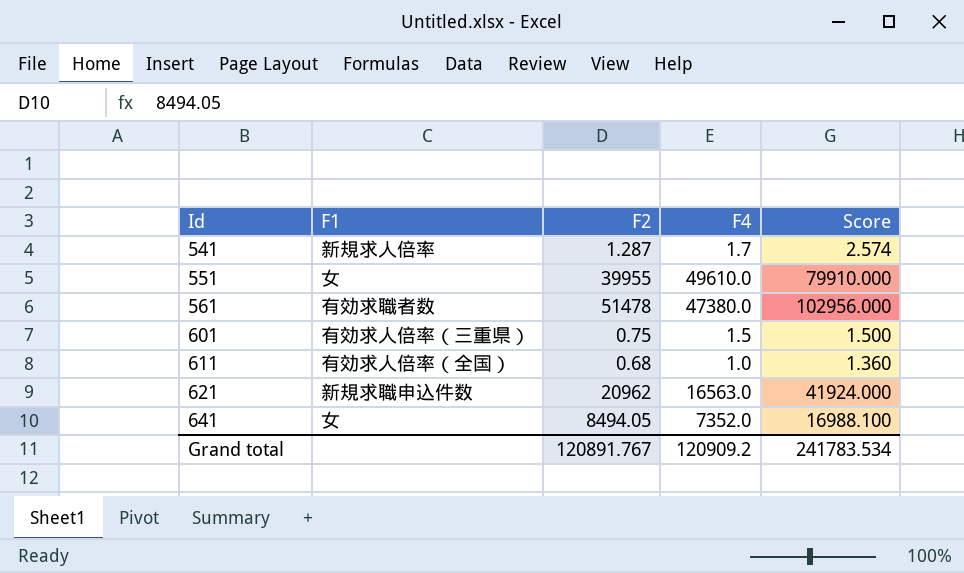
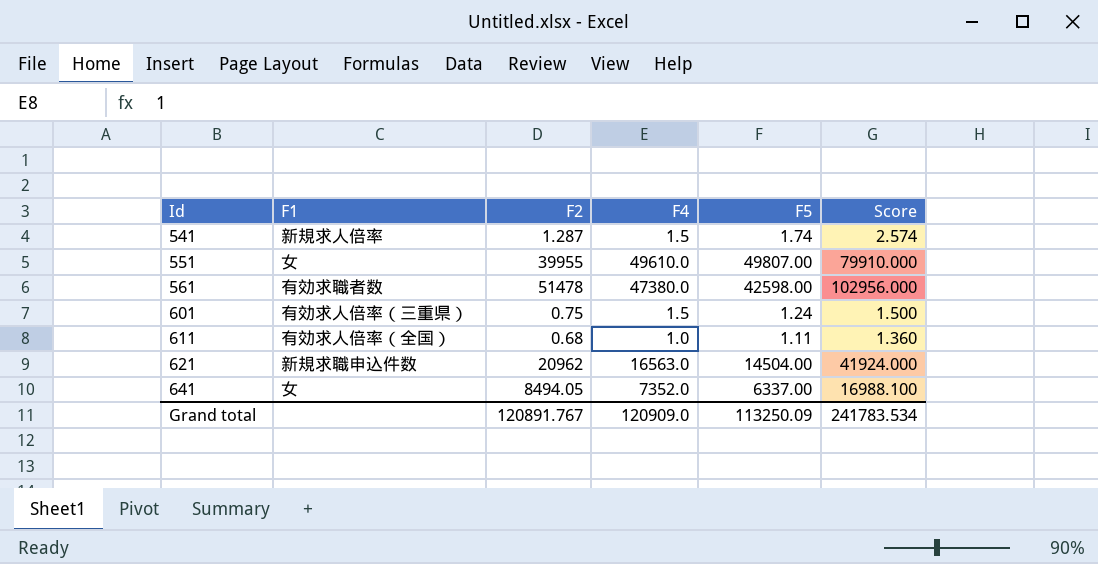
column F5 | position: none -> 5
541 | F4: 1.7 -> 1.5
Grand total | F4: 120909.2 -> 120909.0

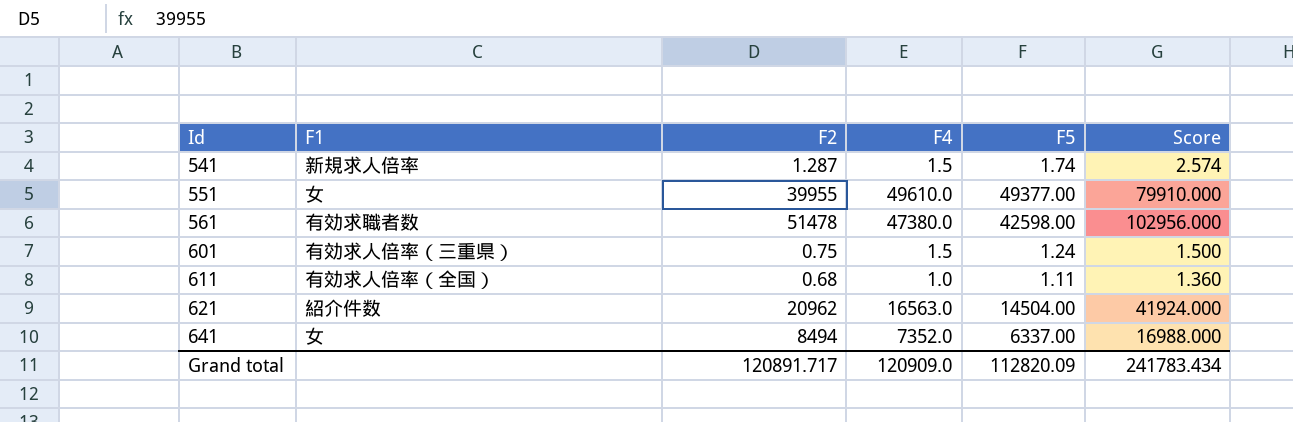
551 | F5: 49807.00 -> 49377.00
621 | F1: 新規求職申込件数 -> 紹介件数
641 | F2: 8494.05 -> 8494
641 | Score: 16988.100 -> 16988.000
Grand total | F2: 120891.767 -> 120891.717
Grand total | F5: 113250.09 -> 112820.09
Grand total | Score: 241783.534 -> 241783.434

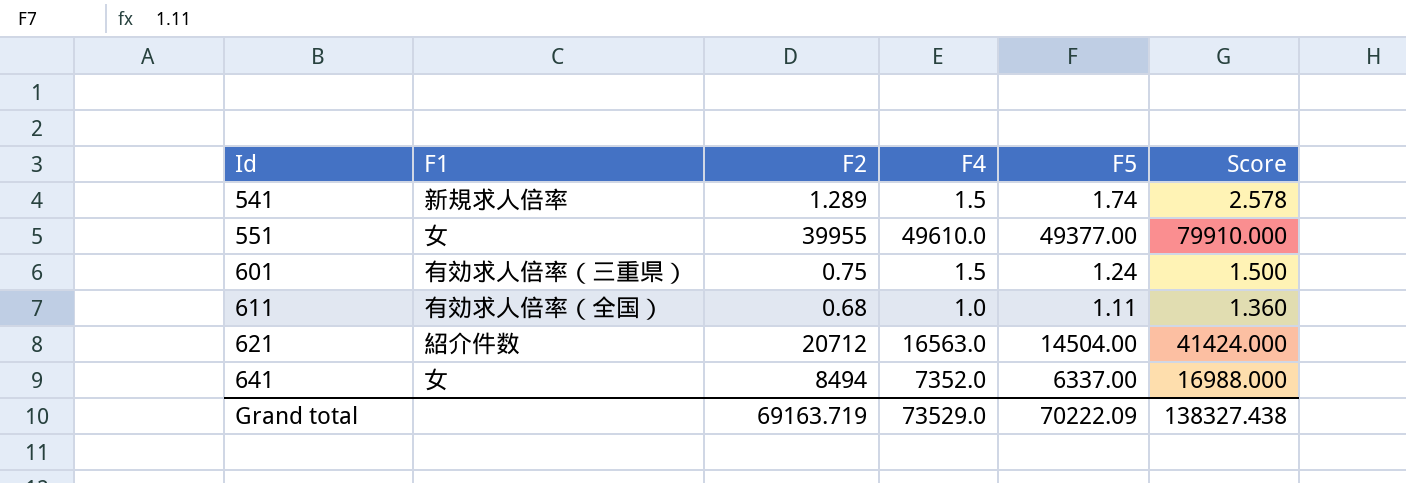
row 561: 有効求職者数 | 51478 | 47380.0 | 42598.00 | 102956.000 -> none
541 | F2: 1.287 -> 1.289
541 | Score: 2.574 -> 2.578
621 | F2: 20962 -> 20712
621 | Score: 41924.000 -> 41424.000
Grand total | F2: 120891.717 -> 69163.719
Grand total | F4: 120909.0 -> 73529.0
Grand total | F5: 112820.09 -> 70222.09
Grand total | Score: 241783.434 -> 138327.438

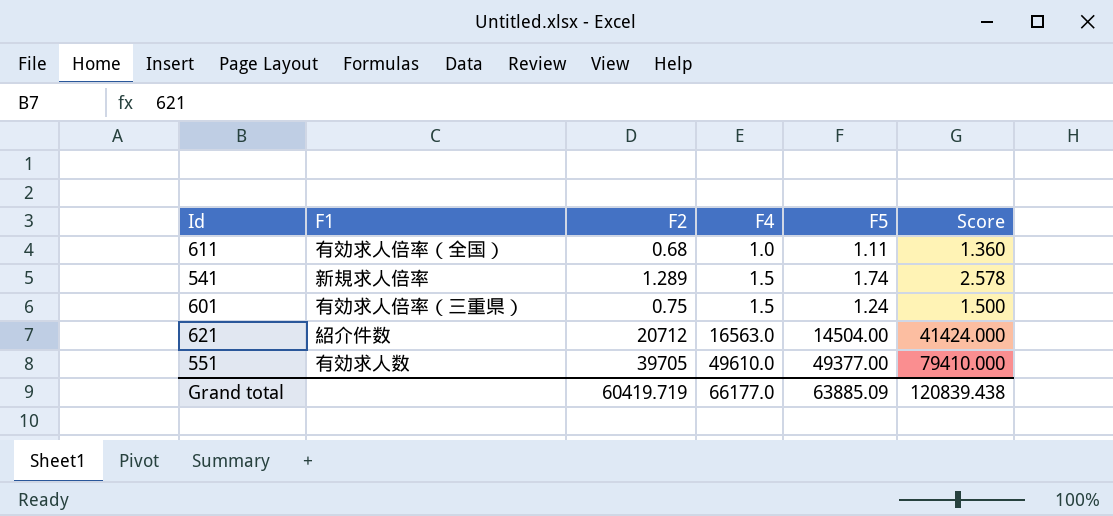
row order: Id ascending -> F4 ascending
row 641: 女 | 8494 | 7352.0 | 6337.00 | 16988.000 -> none
551 | F1: 女 -> 有効求人数
551 | F2: 39955 -> 39705
551 | Score: 79910.000 -> 79410.000
Grand total | F2: 69163.719 -> 60419.719
Grand total | F4: 73529.0 -> 66177.0
Grand total | F5: 70222.09 -> 63885.09
Grand total | Score: 138327.438 -> 120839.438

